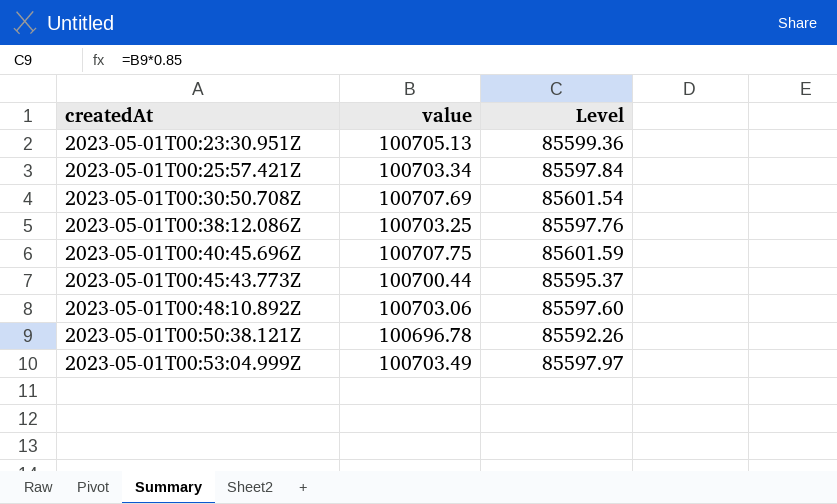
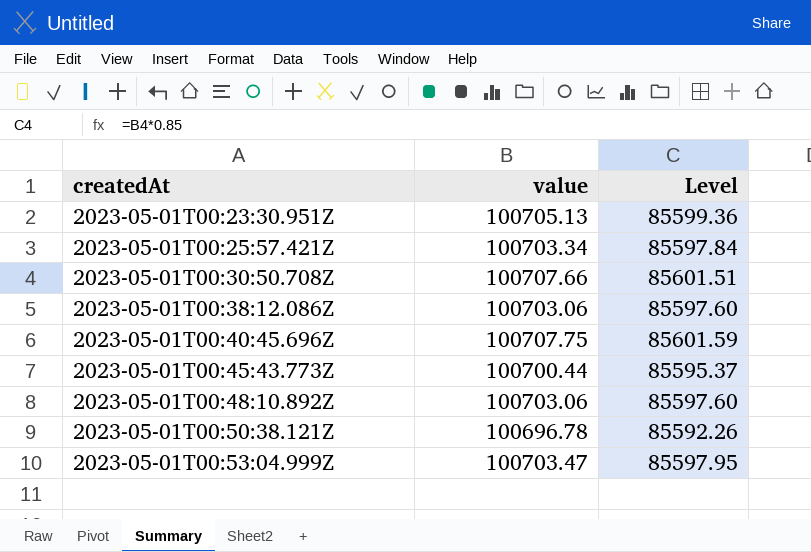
2023-05-01T00:30:50.708Z | value: 100707.69 -> 100707.66
2023-05-01T00:30:50.708Z | Level: 85601.54 -> 85601.51
2023-05-01T00:38:12.086Z | value: 100703.25 -> 100703.06
2023-05-01T00:38:12.086Z | Level: 85597.76 -> 85597.60
2023-05-01T00:53:04.999Z | value: 100703.49 -> 100703.47
2023-05-01T00:53:04.999Z | Level: 85597.97 -> 85597.95

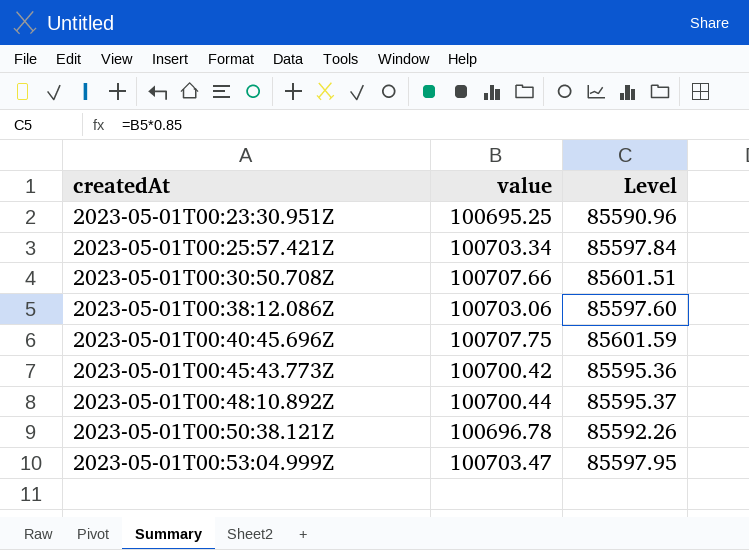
2023-05-01T00:23:30.951Z | value: 100705.13 -> 100695.25
2023-05-01T00:23:30.951Z | Level: 85599.36 -> 85590.96
2023-05-01T00:45:43.773Z | value: 100700.44 -> 100700.42
2023-05-01T00:45:43.773Z | Level: 85595.37 -> 85595.36
2023-05-01T00:48:10.892Z | value: 100703.06 -> 100700.44
2023-05-01T00:48:10.892Z | Level: 85597.60 -> 85595.37

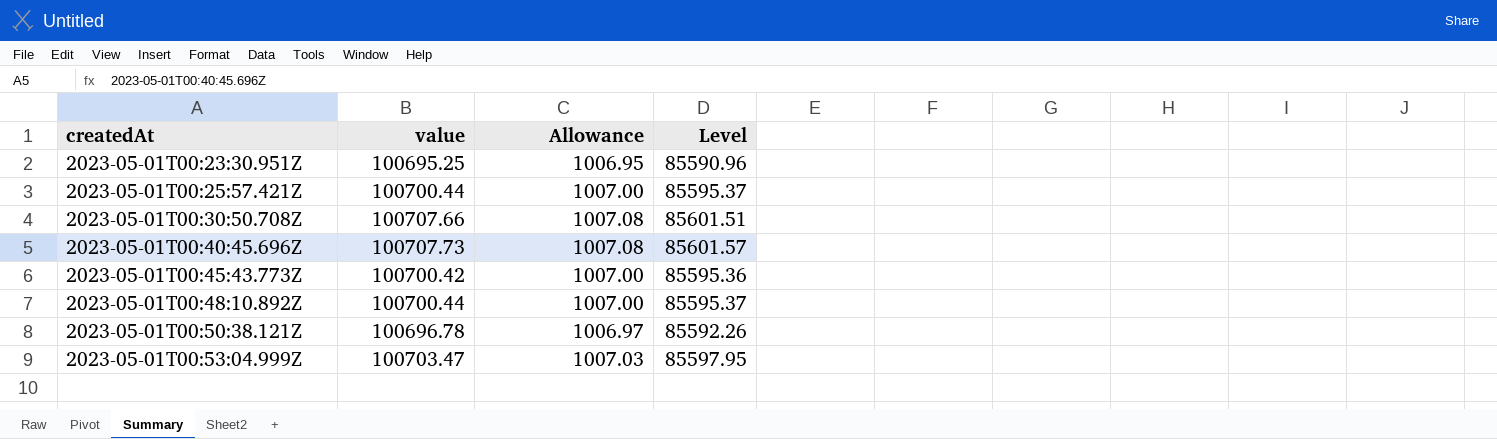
column Allowance | formula: none -> [value] * 0.01
row 2023-05-01T00:38:12.086Z: 100703.06 | 85597.60 -> none
2023-05-01T00:25:57.421Z | value: 100703.34 -> 100700.44
2023-05-01T00:25:57.421Z | Level: 85597.84 -> 85595.37
2023-05-01T00:40:45.696Z | value: 100707.75 -> 100707.73
2023-05-01T00:40:45.696Z | Level: 85601.59 -> 85601.57

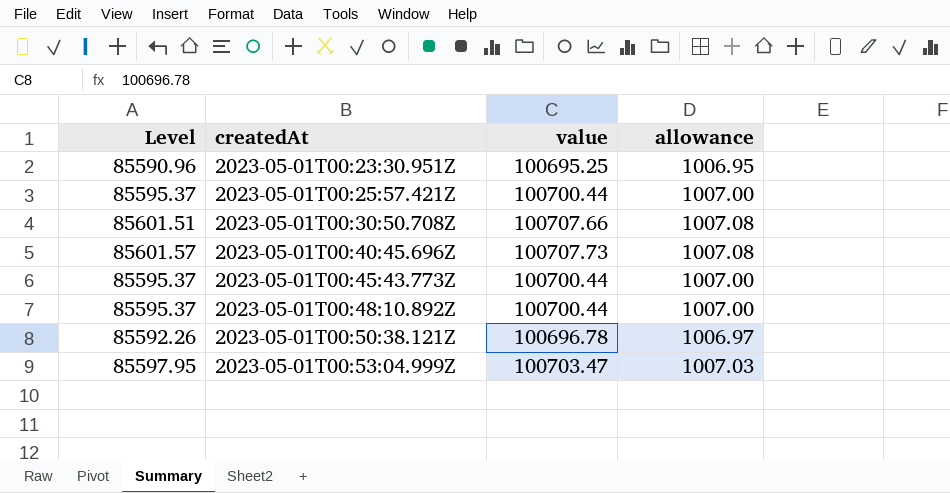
column Level | position: 4 -> 1
column name: Allowance -> allowance
2023-05-01T00:45:43.773Z | Level: 85595.36 -> 85595.37
2023-05-01T00:45:43.773Z | value: 100700.42 -> 100700.44

